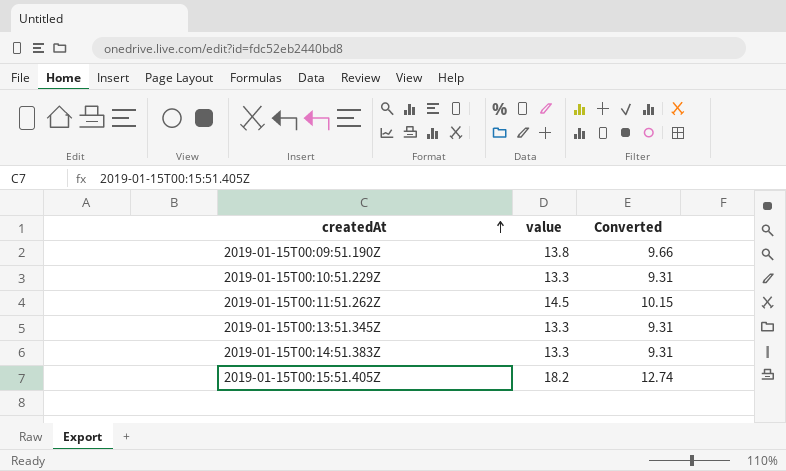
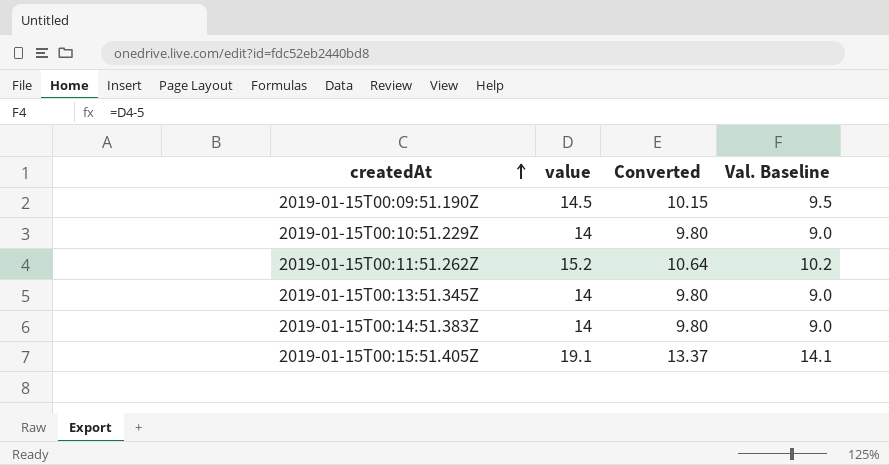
column Val. Baseline | formula: none -> [value] - 5
2019-01-15T00:09:51.190Z | value: 13.8 -> 14.5
2019-01-15T00:09:51.190Z | Converted: 9.66 -> 10.15
2019-01-15T00:10:51.229Z | value: 13.3 -> 14
2019-01-15T00:10:51.229Z | Converted: 9.31 -> 9.80
2019-01-15T00:11:51.262Z | value: 14.5 -> 15.2
2019-01-15T00:11:51.262Z | Converted: 10.15 -> 10.64
2019-01-15T00:13:51.345Z | value: 13.3 -> 14
2019-01-15T00:13:51.345Z | Converted: 9.31 -> 9.80
2019-01-15T00:14:51.383Z | value: 13.3 -> 14
2019-01-15T00:14:51.383Z | Converted: 9.31 -> 9.80
2019-01-15T00:15:51.405Z | value: 18.2 -> 19.1
2019-01-15T00:15:51.405Z | Converted: 12.74 -> 13.37

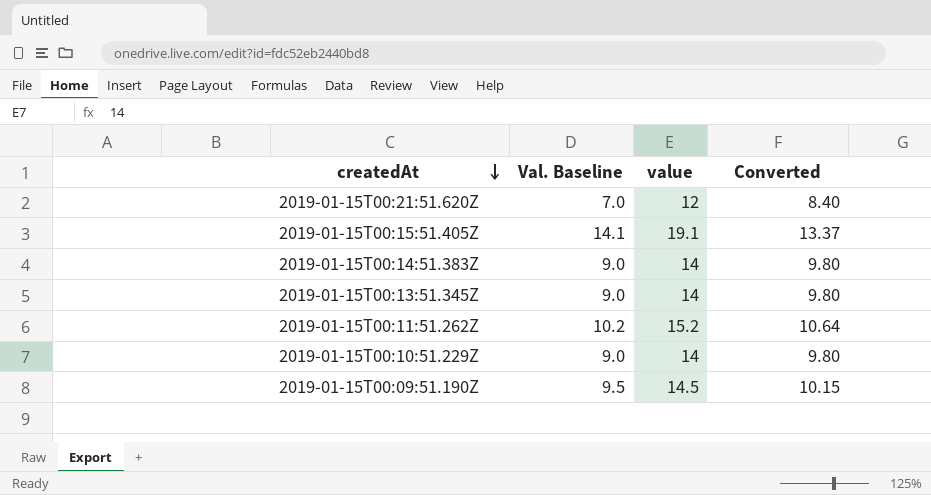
row order: createdAt ascending -> createdAt descending
column Val. Baseline | position: 4 -> 2
row 2019-01-15T00:21:51.620Z: none -> 7.0 | 12 | 8.40

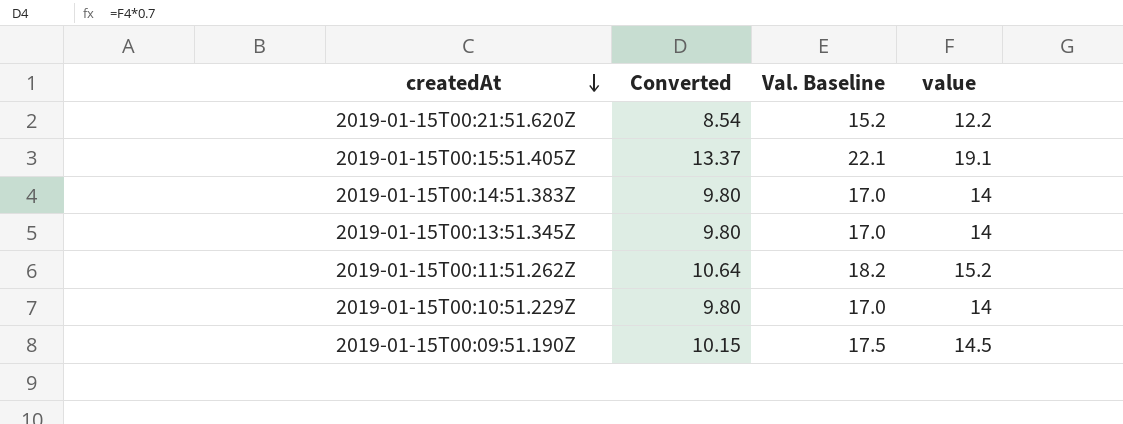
column Converted | position: 4 -> 2
column Val. Baseline | formula: [value] - 5 -> [value] + 3
2019-01-15T00:21:51.620Z | Converted: 8.40 -> 8.54
2019-01-15T00:21:51.620Z | value: 12 -> 12.2

